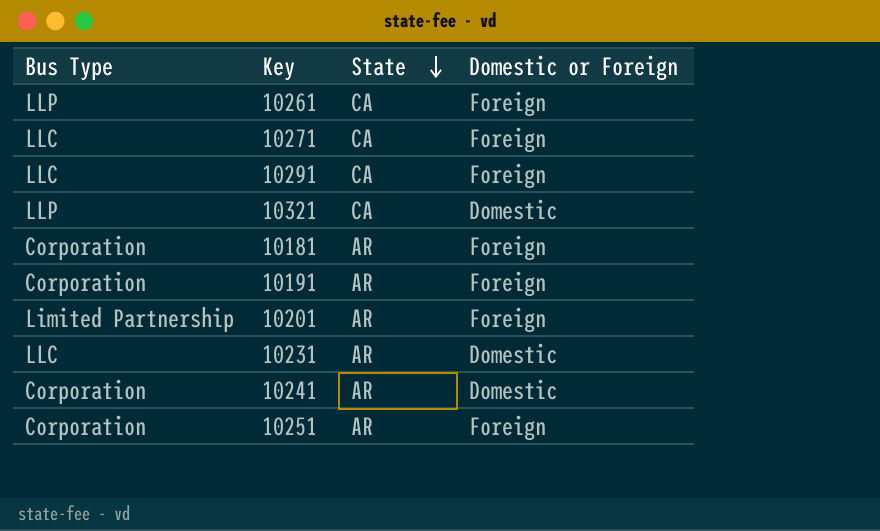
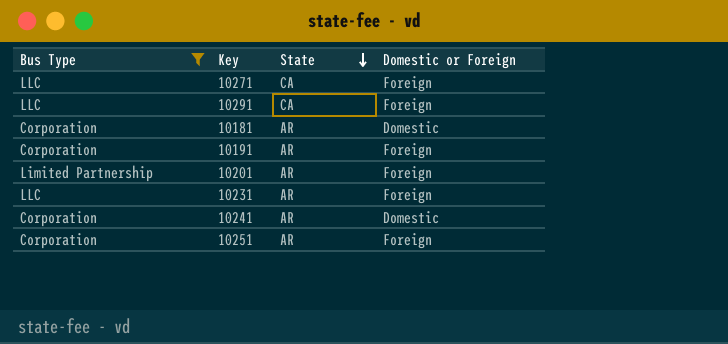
filter: none -> Bus Type != LLP
10181 | Domestic or Foreign: Foreign -> Domestic
10231 | Domestic or Foreign: Domestic -> Foreign

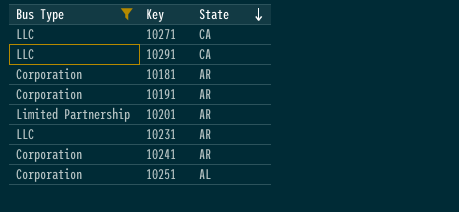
column Domestic or Foreign | position: 4 -> none
10251 | State: AR -> AL

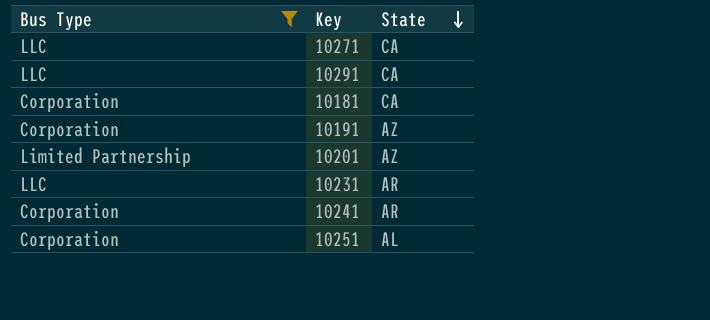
10181 | State: AR -> CA
10191 | State: AR -> AZ
10201 | State: AR -> AZ

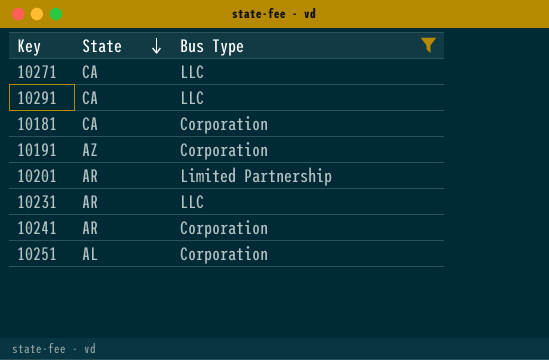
column Bus Type | position: 1 -> 3
10201 | State: AZ -> AR

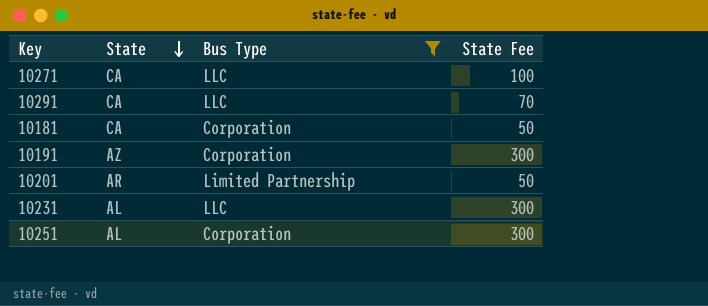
column State Fee | position: none -> 4
row 10241: AR | Corporation -> none
10231 | State: AR -> AL

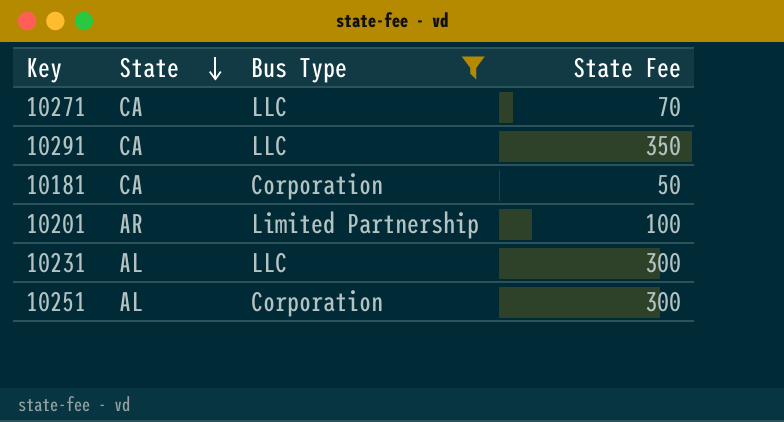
row 10191: AZ | Corporation | 300 -> none
10271 | State Fee: 100 -> 70
10291 | State Fee: 70 -> 350
10201 | State Fee: 50 -> 100

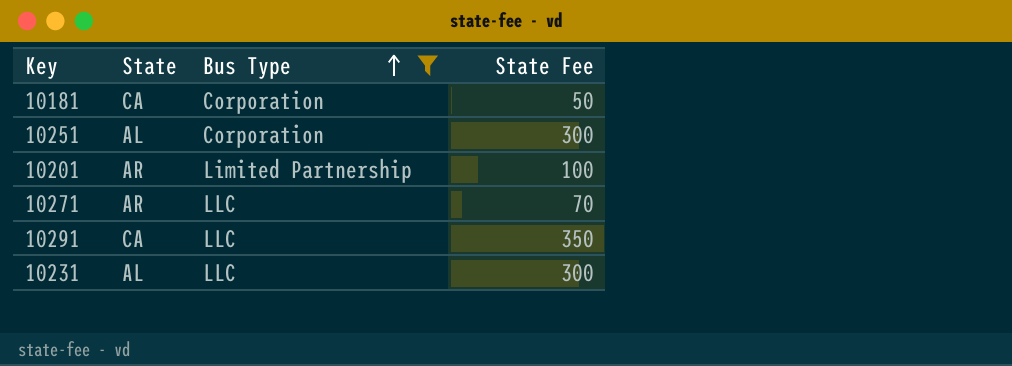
row order: State descending -> Bus Type ascending
10271 | State: CA -> AR

